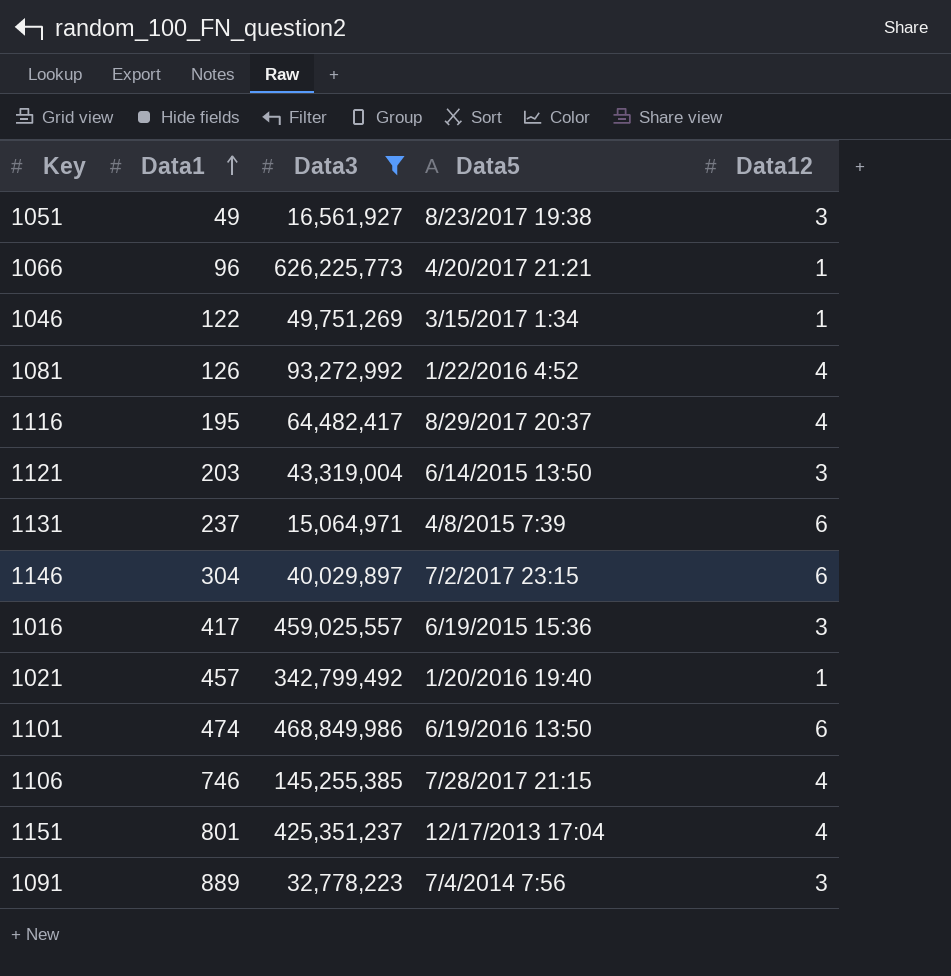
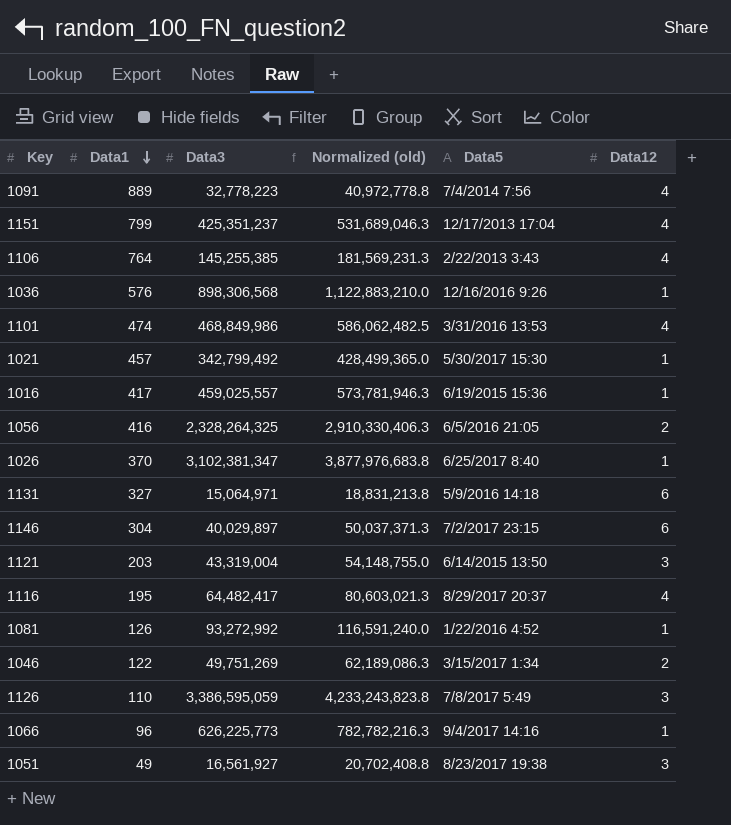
filter: Data3 <= 626,225,773 -> none
row order: Data1 ascending -> Data1 descending
column Normalized (old) | formula: none -> [Data3] * 1.25
1091 | Data12: 3 -> 4
1151 | Data1: 801 -> 799
1106 | Data1: 746 -> 764
1106 | Data5: 7/28/2017 21:15 -> 2/22/2013 3:43
1101 | Data5: 6/19/2016 13:50 -> 3/31/2016 13:53
1101 | Data12: 6 -> 4
1021 | Data5: 1/20/2016 19:40 -> 5/30/2017 15:30
1016 | Data12: 3 -> 1
1131 | Data1: 237 -> 327
1131 | Data5: 4/8/2015 7:39 -> 5/9/2016 14:18
1081 | Data12: 4 -> 1
1046 | Data12: 1 -> 2
1066 | Data5: 4/20/2017 21:21 -> 9/4/2017 14:16

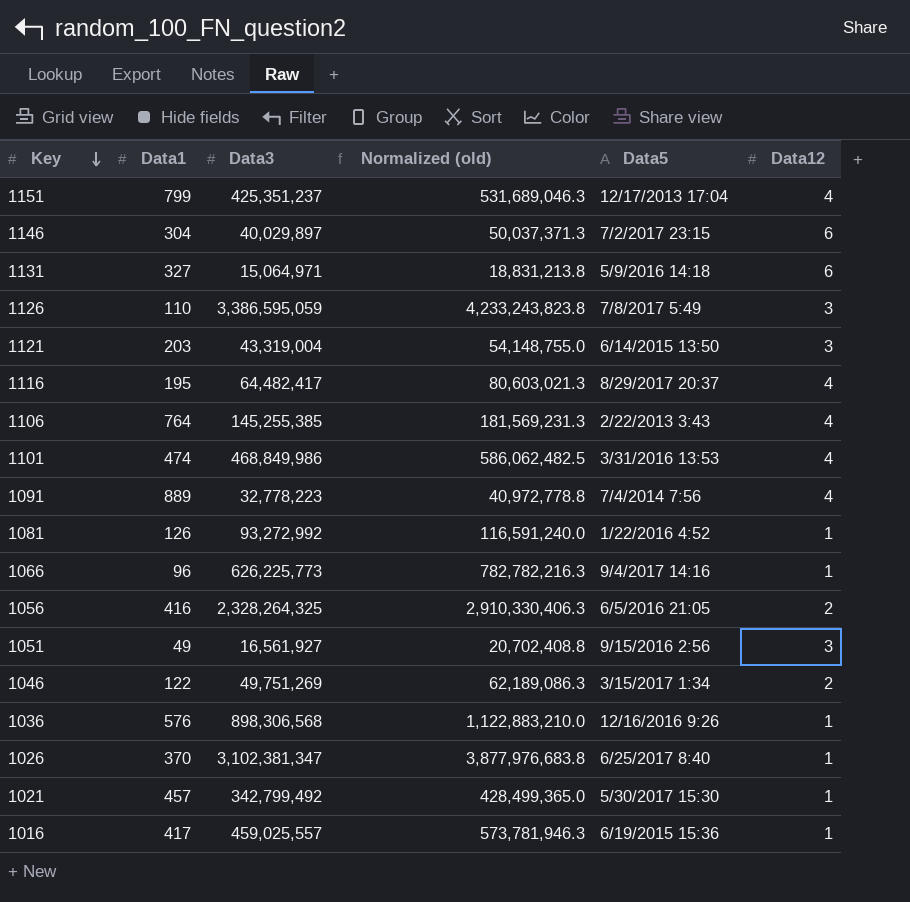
row order: Data1 descending -> Key descending
1051 | Data5: 8/23/2017 19:38 -> 9/15/2016 2:56

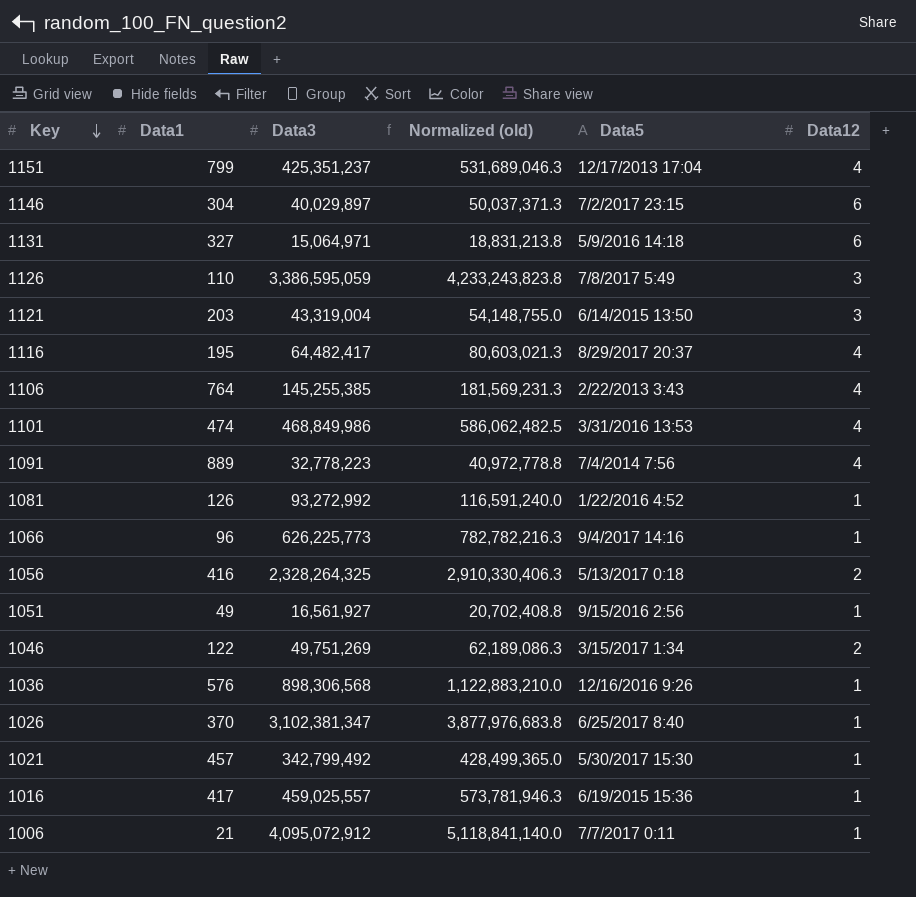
1056 | Data5: 6/5/2016 21:05 -> 5/13/2017 0:18
1051 | Data12: 3 -> 1
row 1006: none -> 21 | 4,095,072,912 | 5,118,841,140.0 | 7/7/2017 0:11 | 1

